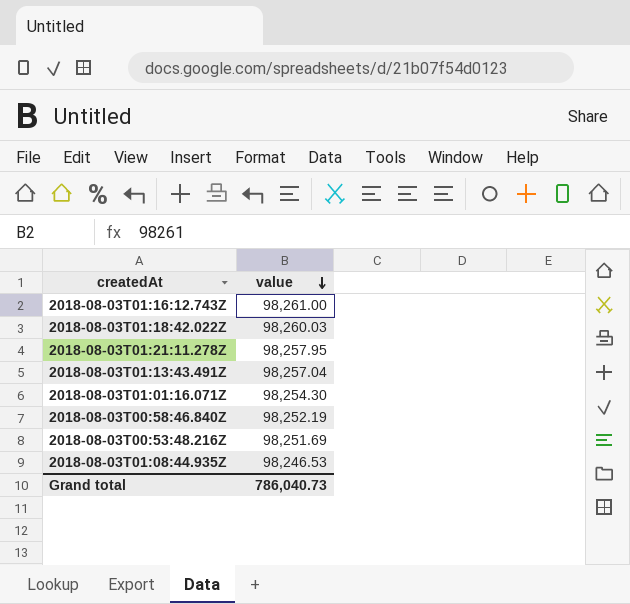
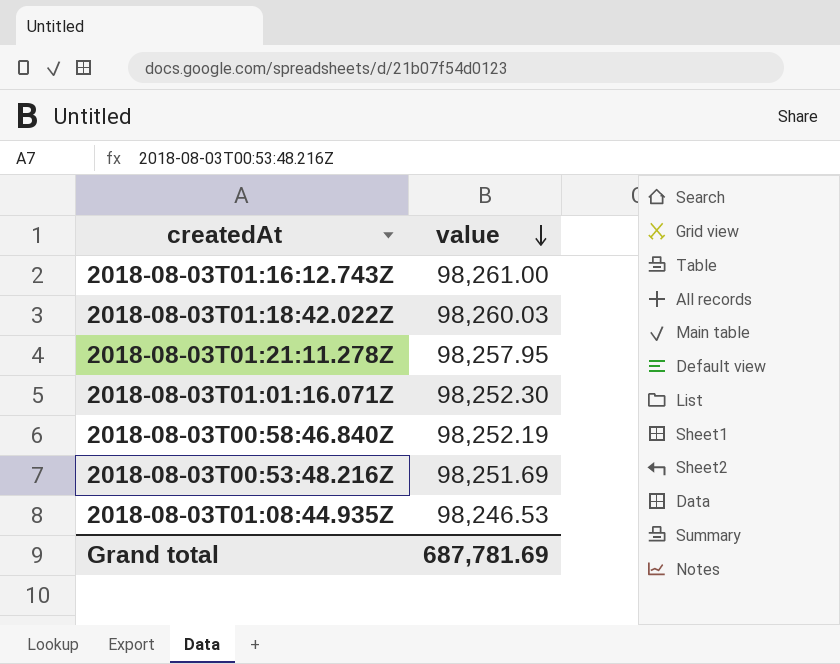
row 2018-08-03T01:13:43.491Z: 98,257.04 -> none
2018-08-03T01:01:16.071Z | value: 98,254.30 -> 98,252.30
Grand total | value: 786,040.73 -> 687,781.69

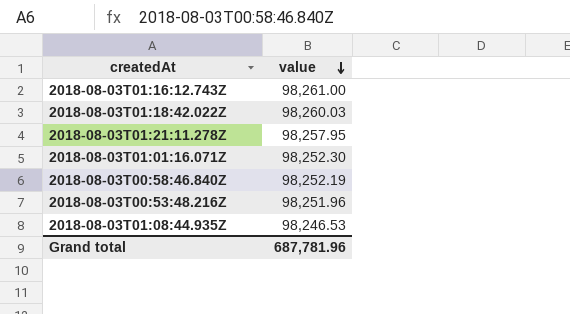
2018-08-03T00:53:48.216Z | value: 98,251.69 -> 98,251.96
Grand total | value: 687,781.69 -> 687,781.96

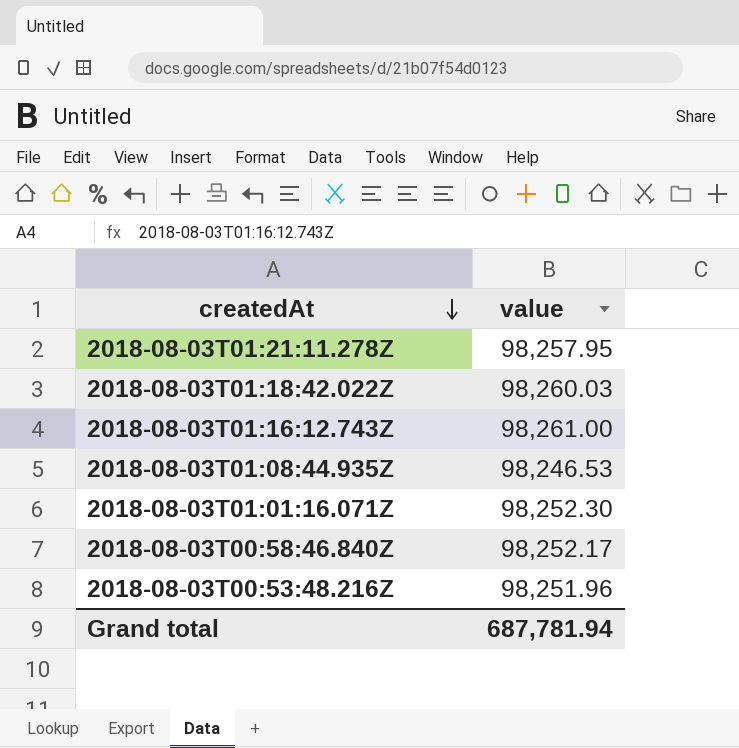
row order: value descending -> createdAt descending
2018-08-03T00:58:46.840Z | value: 98,252.19 -> 98,252.17
Grand total | value: 687,781.96 -> 687,781.94

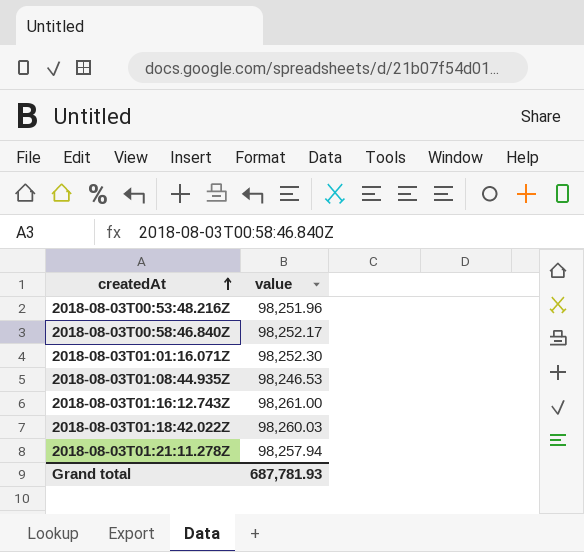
row order: createdAt descending -> createdAt ascending
2018-08-03T01:21:11.278Z | value: 98,257.95 -> 98,257.94
Grand total | value: 687,781.94 -> 687,781.93

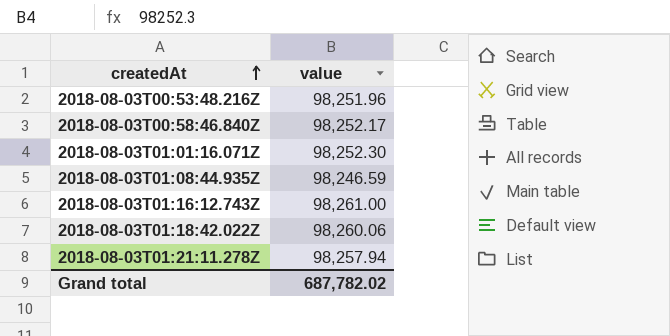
2018-08-03T01:08:44.935Z | value: 98,246.53 -> 98,246.59
2018-08-03T01:18:42.022Z | value: 98,260.03 -> 98,260.06
Grand total | value: 687,781.93 -> 687,782.02

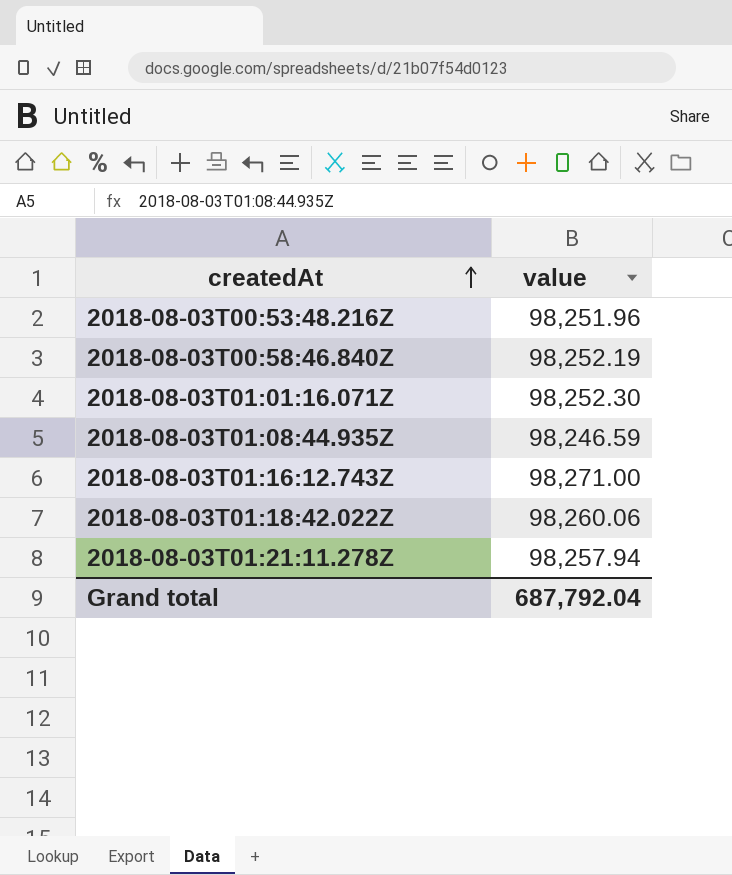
2018-08-03T00:58:46.840Z | value: 98,252.17 -> 98,252.19
2018-08-03T01:16:12.743Z | value: 98,261.00 -> 98,271.00
Grand total | value: 687,782.02 -> 687,792.04

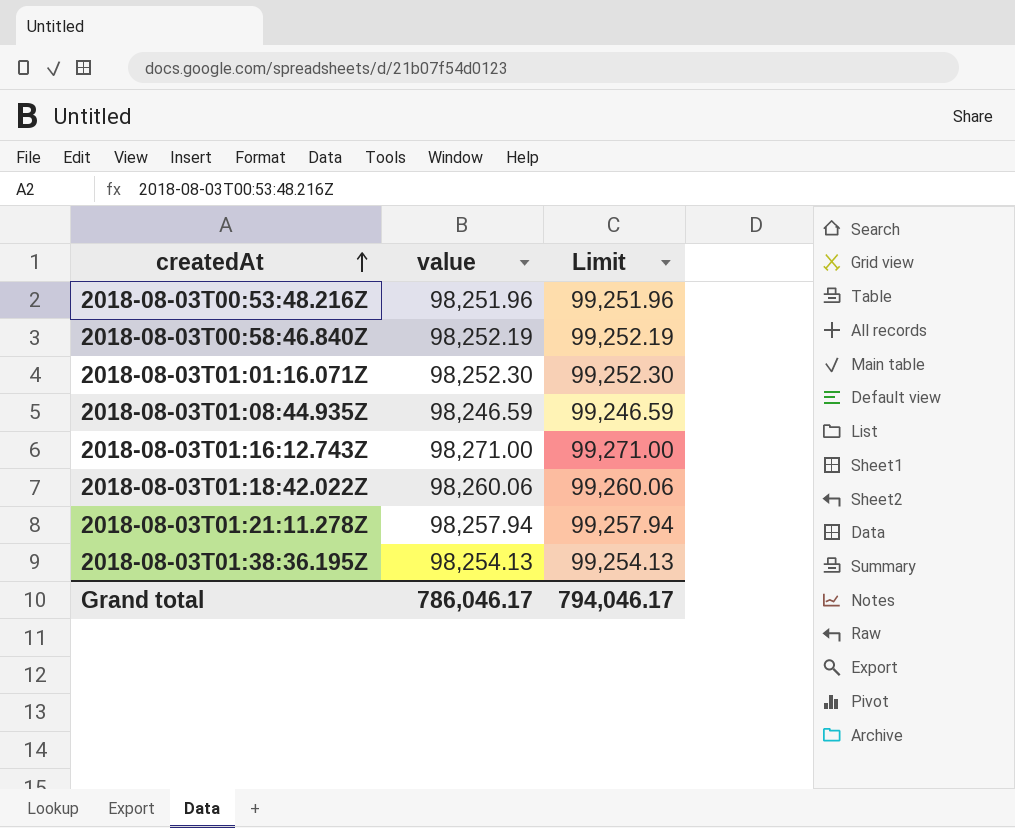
column Limit | formula: none -> [value] + 1000
row 2018-08-03T01:38:36.195Z: none -> 98,254.13 | 99,254.13
Grand total | value: 687,792.04 -> 786,046.17

